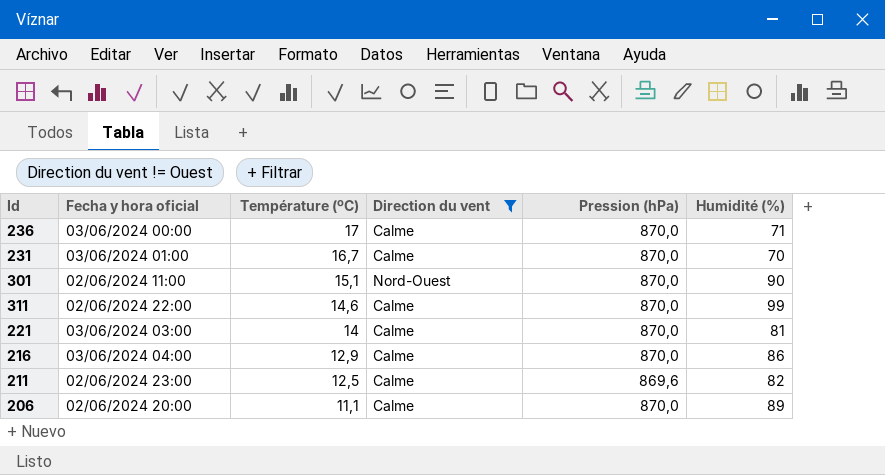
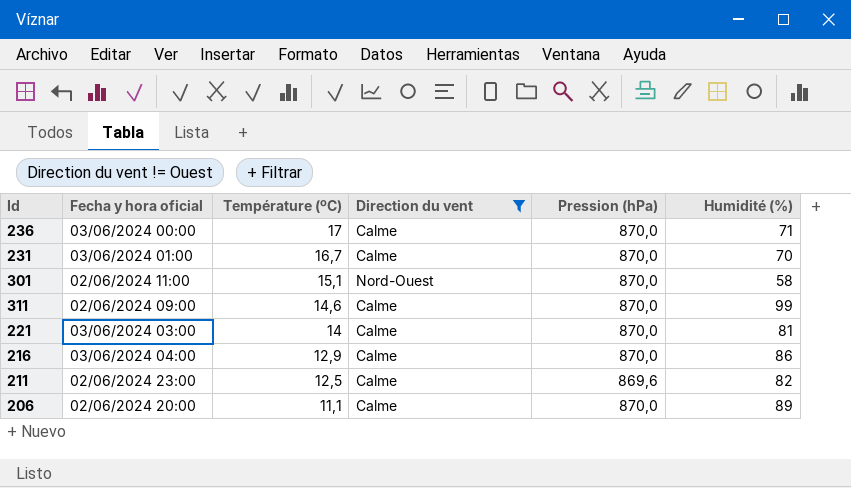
301 | Humidité (%): 90 -> 58
311 | Fecha y hora oficial: 02/06/2024 22:00 -> 02/06/2024 09:00

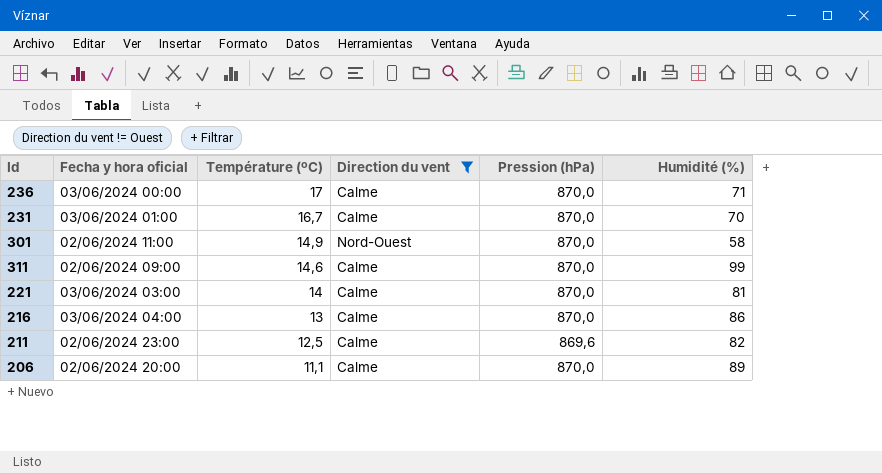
301 | Température (ºC): 15,1 -> 14,9
216 | Température (ºC): 12,9 -> 13

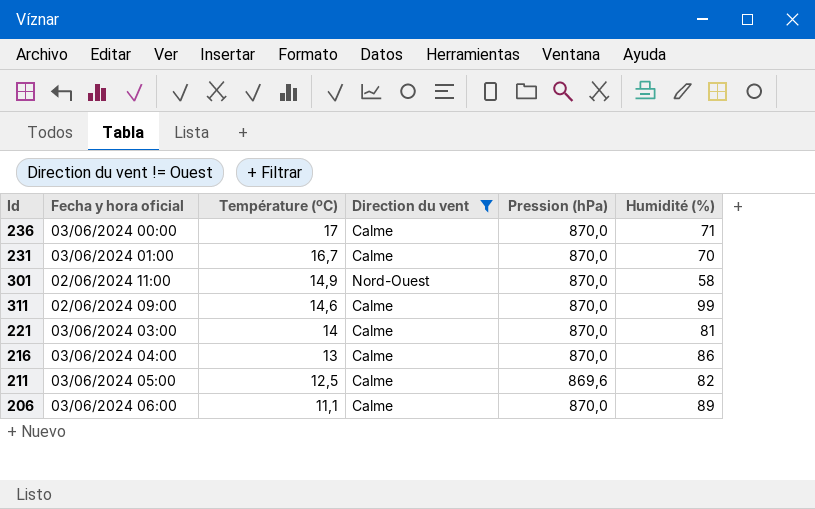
211 | Fecha y hora oficial: 02/06/2024 23:00 -> 03/06/2024 05:00
206 | Fecha y hora oficial: 02/06/2024 20:00 -> 03/06/2024 06:00

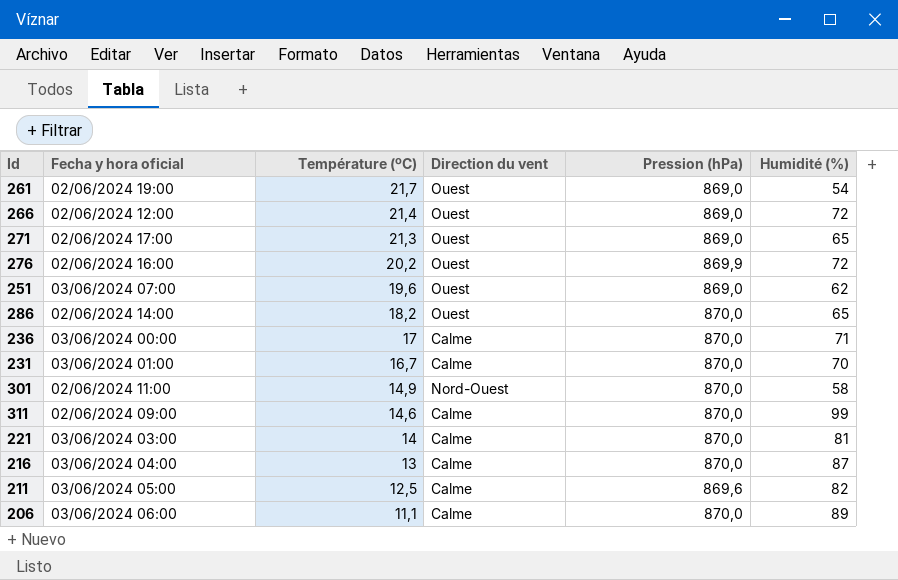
filter: Direction du vent != Ouest -> none
216 | Humidité (%): 86 -> 87

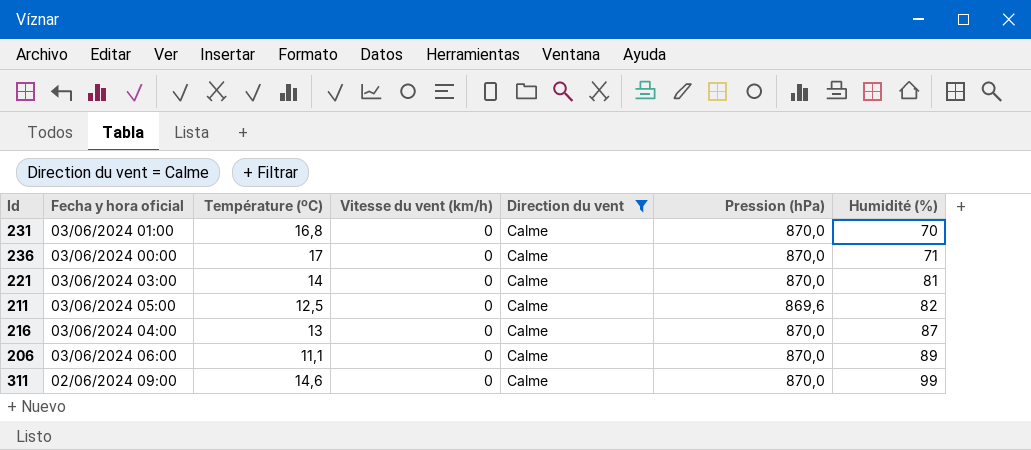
filter: none -> Direction du vent = Calme
row order: Température (ºC) descending -> Humidité (%) ascending
column Vitesse du vent (km/h) | position: none -> 4
231 | Température (ºC): 16,7 -> 16,8

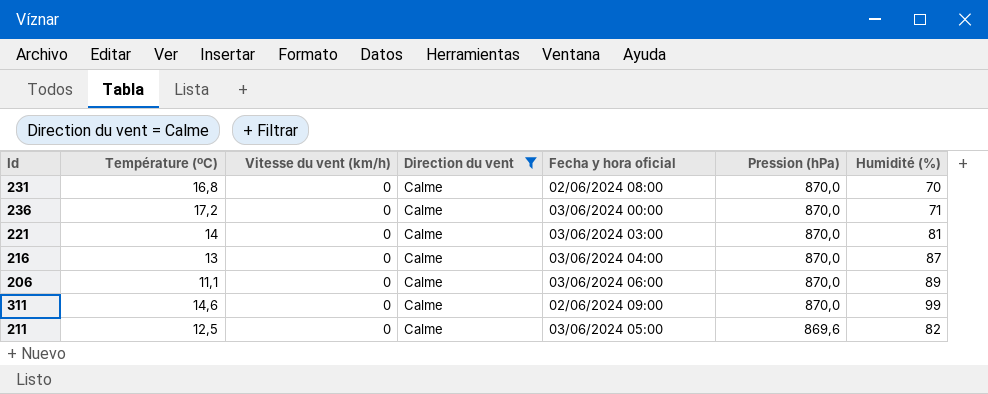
row order: Humidité (%) ascending -> Pression (hPa) descending
column Fecha y hora oficial | position: 2 -> 5
231 | Fecha y hora oficial: 03/06/2024 01:00 -> 02/06/2024 08:00
236 | Température (ºC): 17 -> 17,2

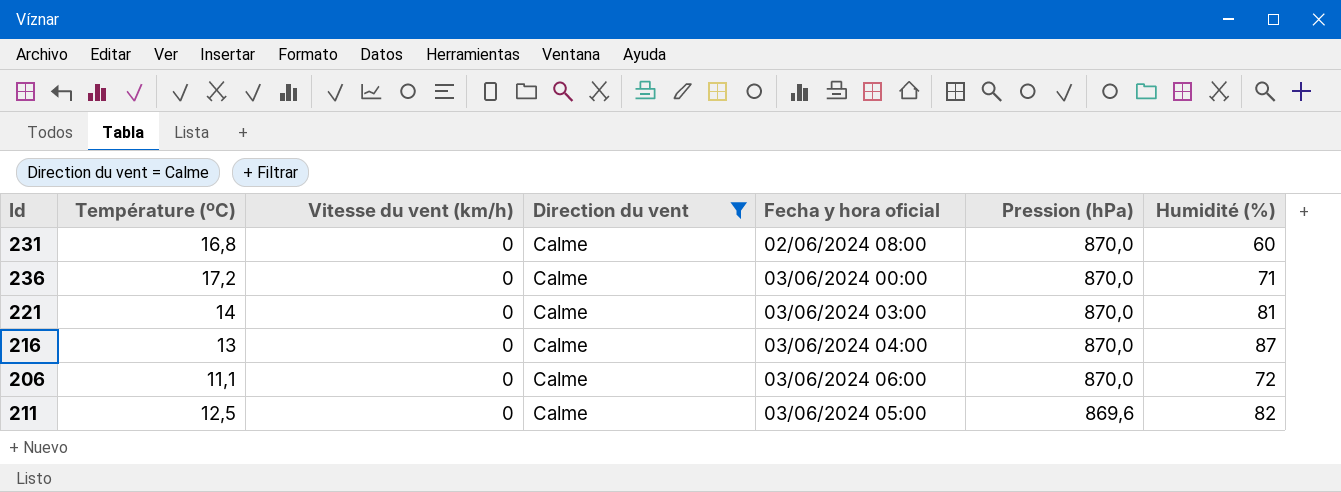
row 311: 14,6 | 0 | Calme | 02/06/2024 09:00 | 870,0 | 99 -> none
231 | Humidité (%): 70 -> 60
206 | Humidité (%): 89 -> 72

